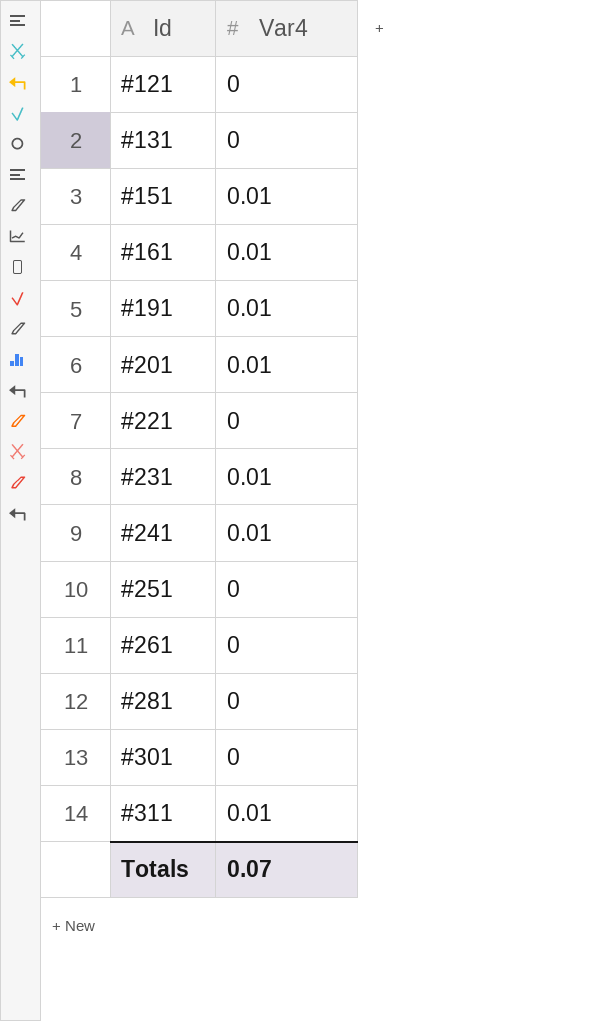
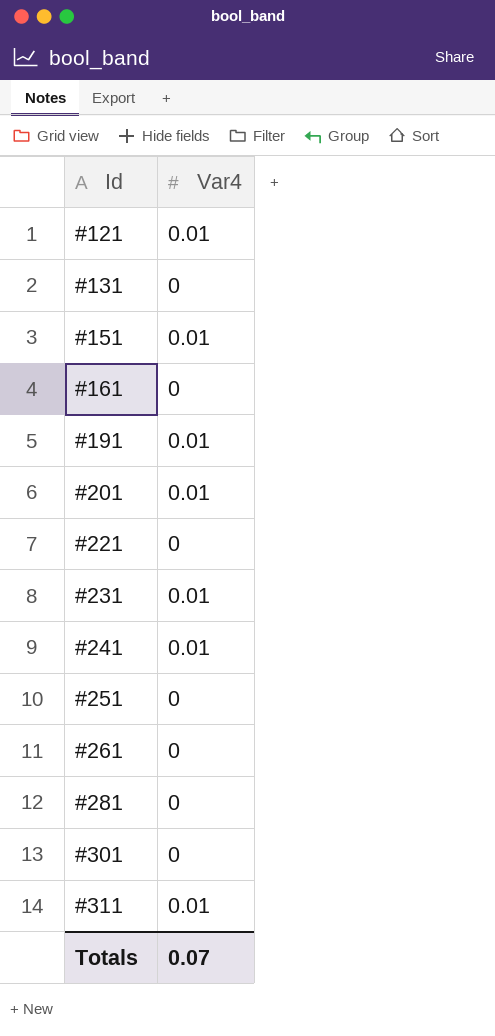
#121 | Var4: 0 -> 0.01
#161 | Var4: 0.01 -> 0

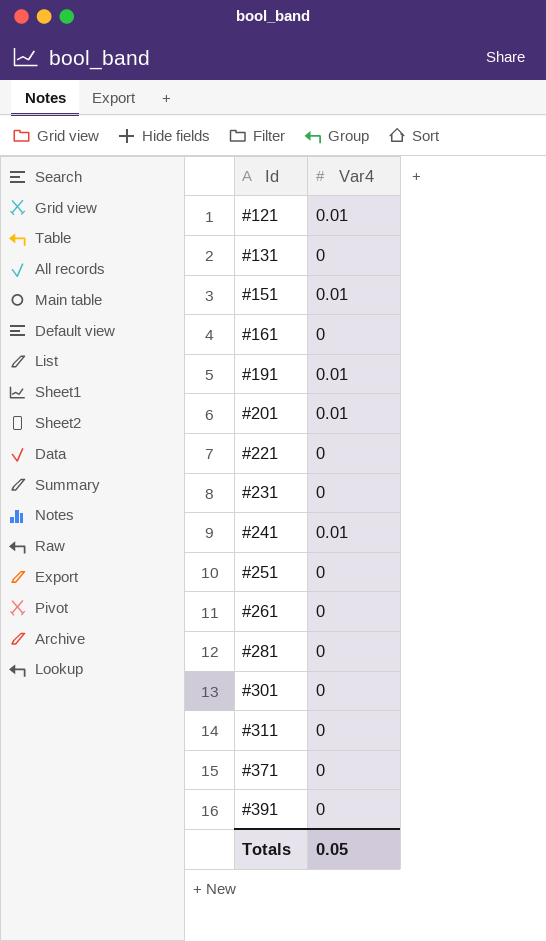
#231 | Var4: 0.01 -> 0
#311 | Var4: 0.01 -> 0
row #371: none -> 0
row #391: none -> 0
Totals | Var4: 0.07 -> 0.05

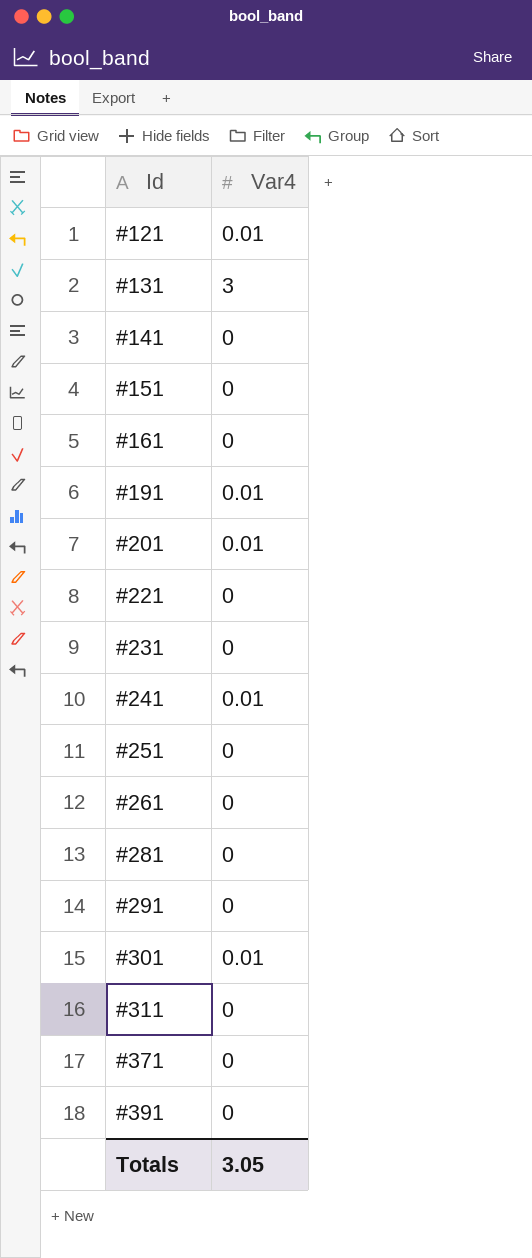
#131 | Var4: 0 -> 3
row #141: none -> 0
#151 | Var4: 0.01 -> 0
row #291: none -> 0
#301 | Var4: 0 -> 0.01
Totals | Var4: 0.05 -> 3.05

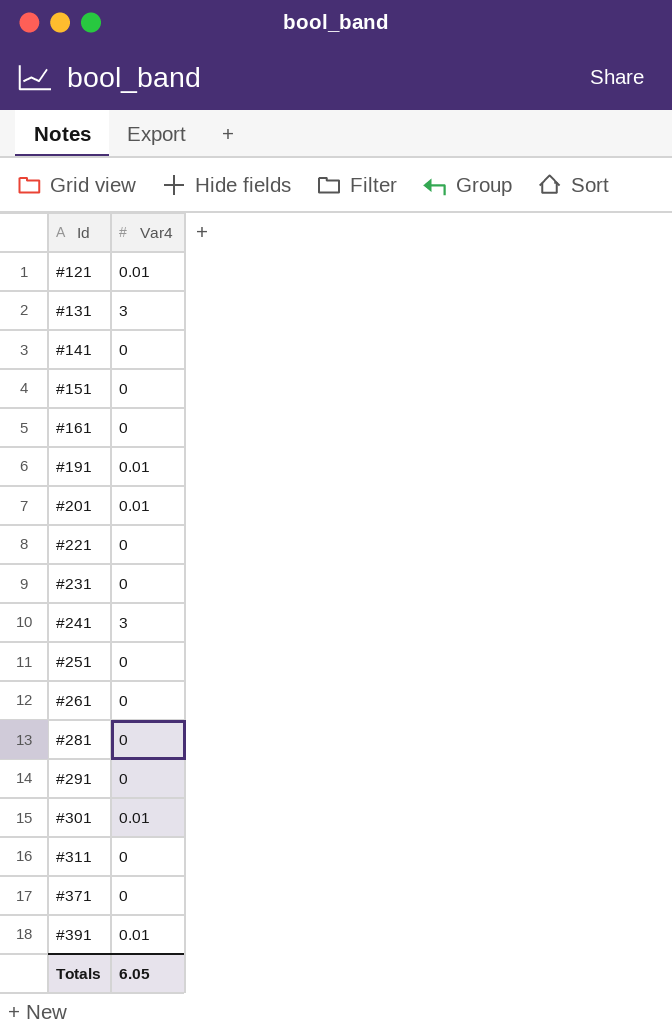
#241 | Var4: 0.01 -> 3
#391 | Var4: 0 -> 0.01
Totals | Var4: 3.05 -> 6.05

